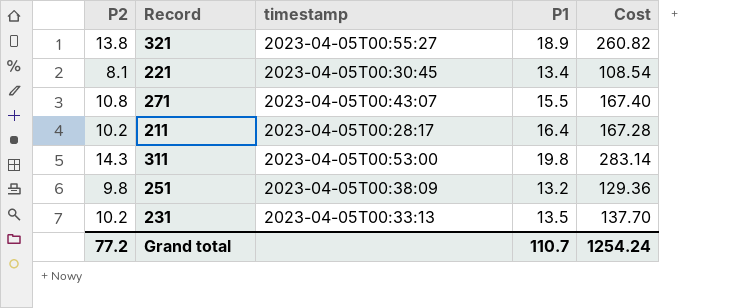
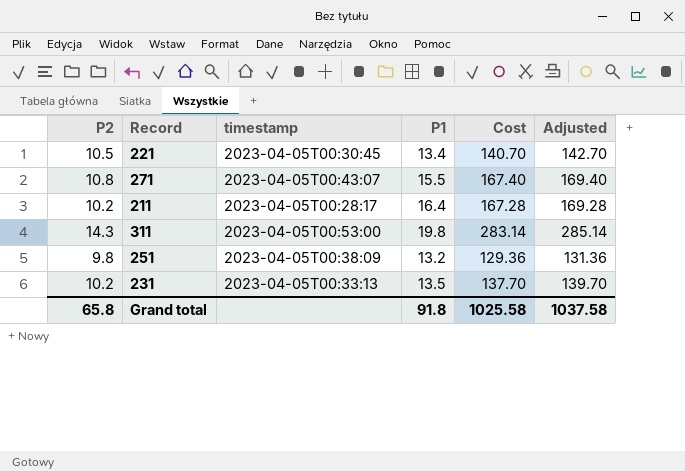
column Adjusted | formula: none -> [Cost] + 2
row 321: 13.8 | 2023-04-05T00:55:27 | 18.9 | 260.82 -> none
221 | P2: 8.1 -> 10.5
221 | Cost: 108.54 -> 140.70
Grand total | P2: 77.2 -> 65.8
Grand total | P1: 110.7 -> 91.8
Grand total | Cost: 1254.24 -> 1025.58

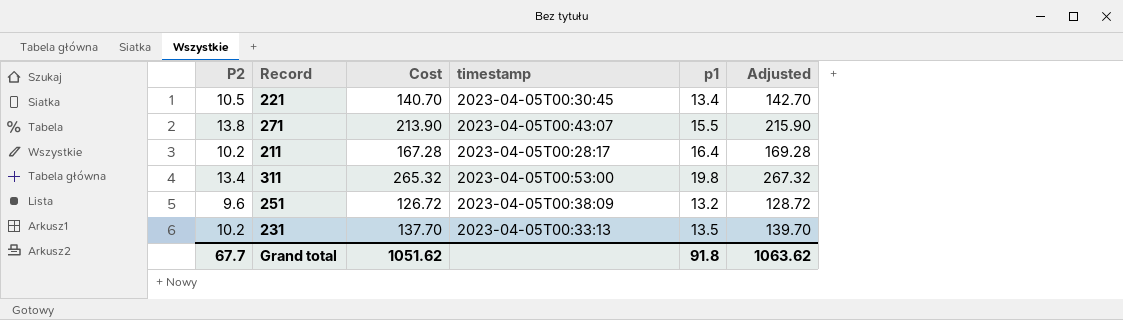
column Cost | position: 5 -> 3
column name: P1 -> p1
271 | P2: 10.8 -> 13.8
271 | Cost: 167.40 -> 213.90
271 | Adjusted: 169.40 -> 215.90
311 | P2: 14.3 -> 13.4
311 | Cost: 283.14 -> 265.32
311 | Adjusted: 285.14 -> 267.32
251 | P2: 9.8 -> 9.6
251 | Cost: 129.36 -> 126.72
251 | Adjusted: 131.36 -> 128.72
Grand total | P2: 65.8 -> 67.7
Grand total | Cost: 1025.58 -> 1051.62
Grand total | Adjusted: 1037.58 -> 1063.62

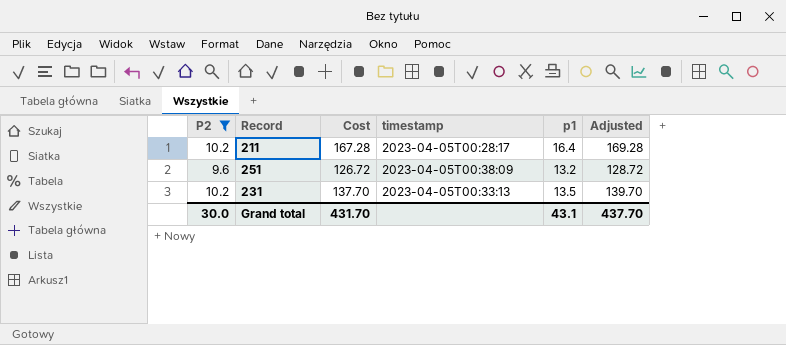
filter: none -> P2 <= 10.2
Grand total | P2: 67.7 -> 30.0
Grand total | Cost: 1051.62 -> 431.70
Grand total | p1: 91.8 -> 43.1
Grand total | Adjusted: 1063.62 -> 437.70

